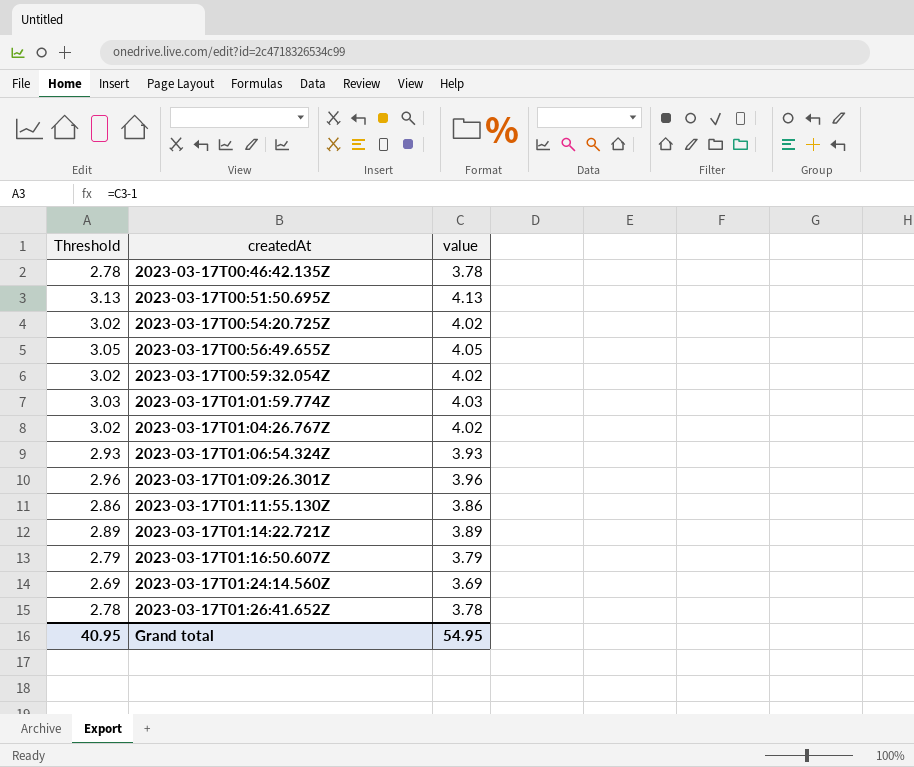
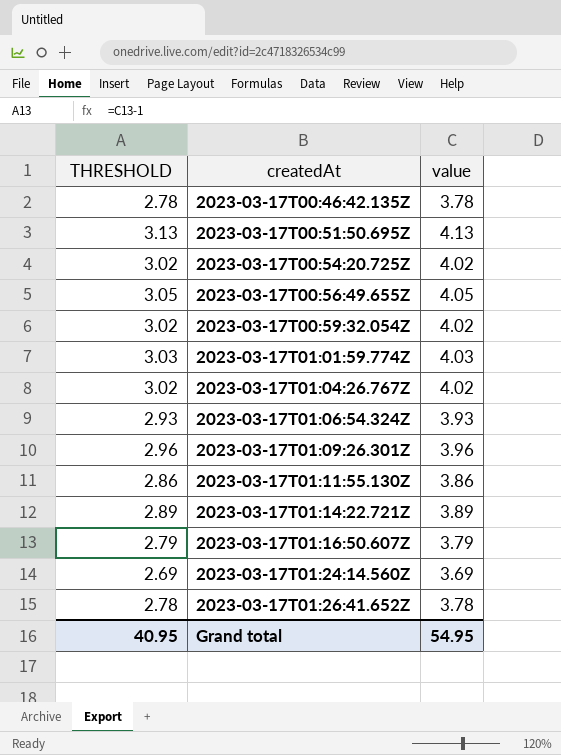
column name: Threshold -> THRESHOLD

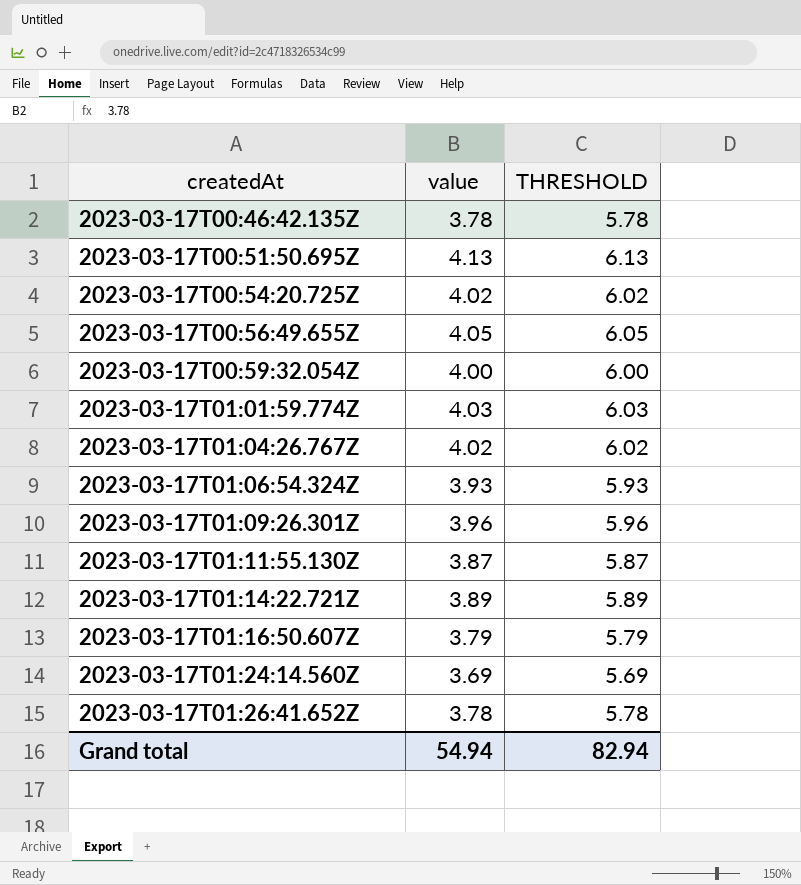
column THRESHOLD | formula: [value] - 1 -> [value] + 2
column THRESHOLD | position: 1 -> 3
2023-03-17T00:59:32.054Z | value: 4.02 -> 4.00
2023-03-17T01:11:55.130Z | value: 3.86 -> 3.87
Grand total | value: 54.95 -> 54.94
Grand total | THRESHOLD: 40.95 -> 82.94

